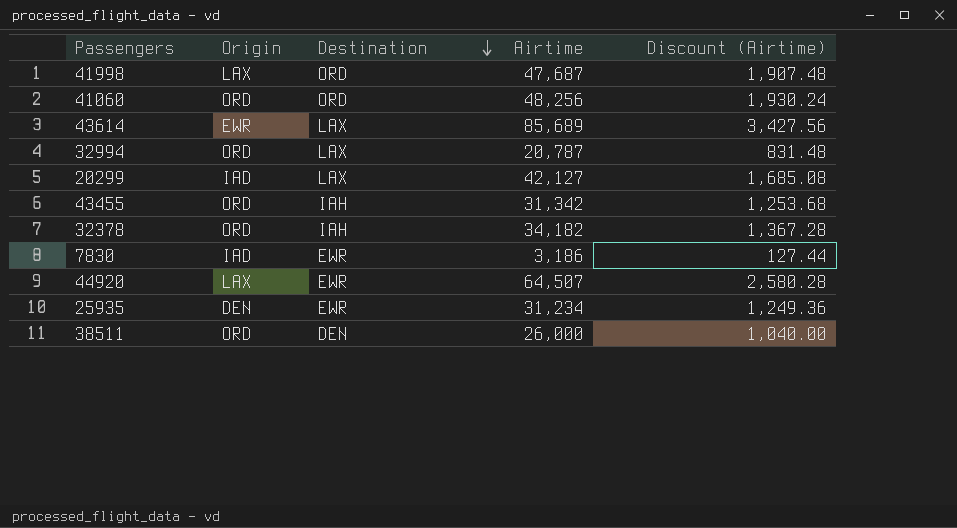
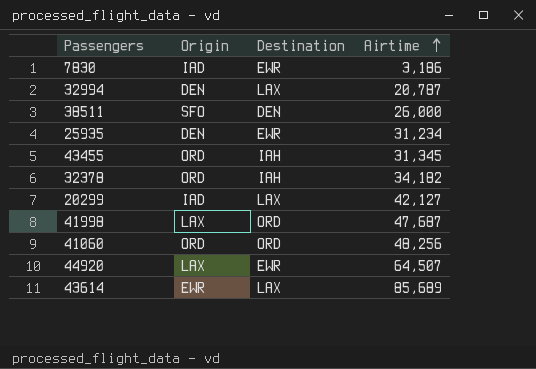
row order: Destination descending -> Airtime ascending
column Discount (Airtime) | formula: [Airtime] * 0.04 -> none
32994 | Origin: ORD -> DEN
38511 | Origin: ORD -> SFO
43455 | Airtime: 31,342 -> 31,345

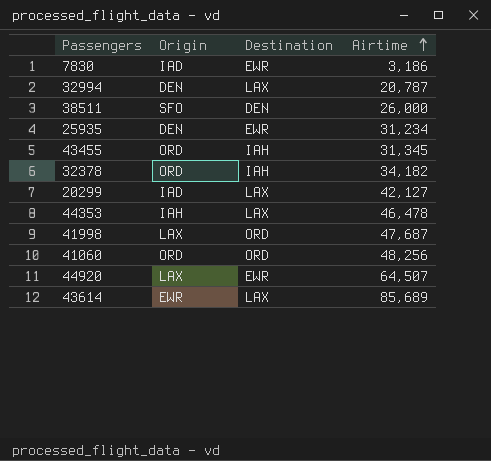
row 44353: none -> IAH | LAX | 46,478

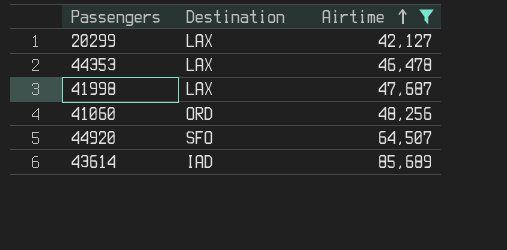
filter: none -> Airtime >= 42,127
column Origin | position: 2 -> none
41998 | Destination: ORD -> LAX
44920 | Destination: EWR -> SFO
43614 | Destination: LAX -> IAD

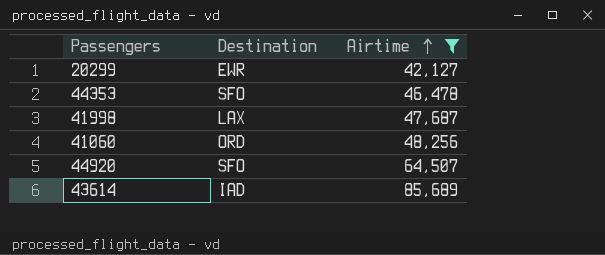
20299 | Destination: LAX -> EWR
44353 | Destination: LAX -> SFO

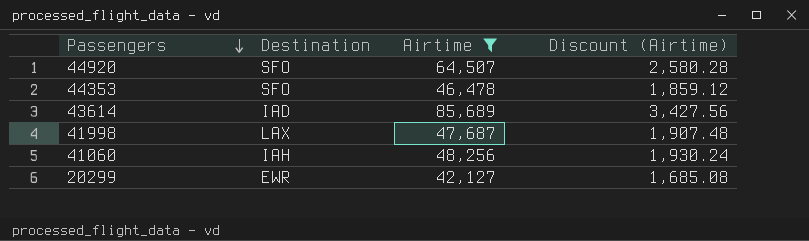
row order: Airtime ascending -> Passengers descending
column Discount (Airtime) | formula: none -> [Airtime] * 0.04
41060 | Destination: ORD -> IAH

